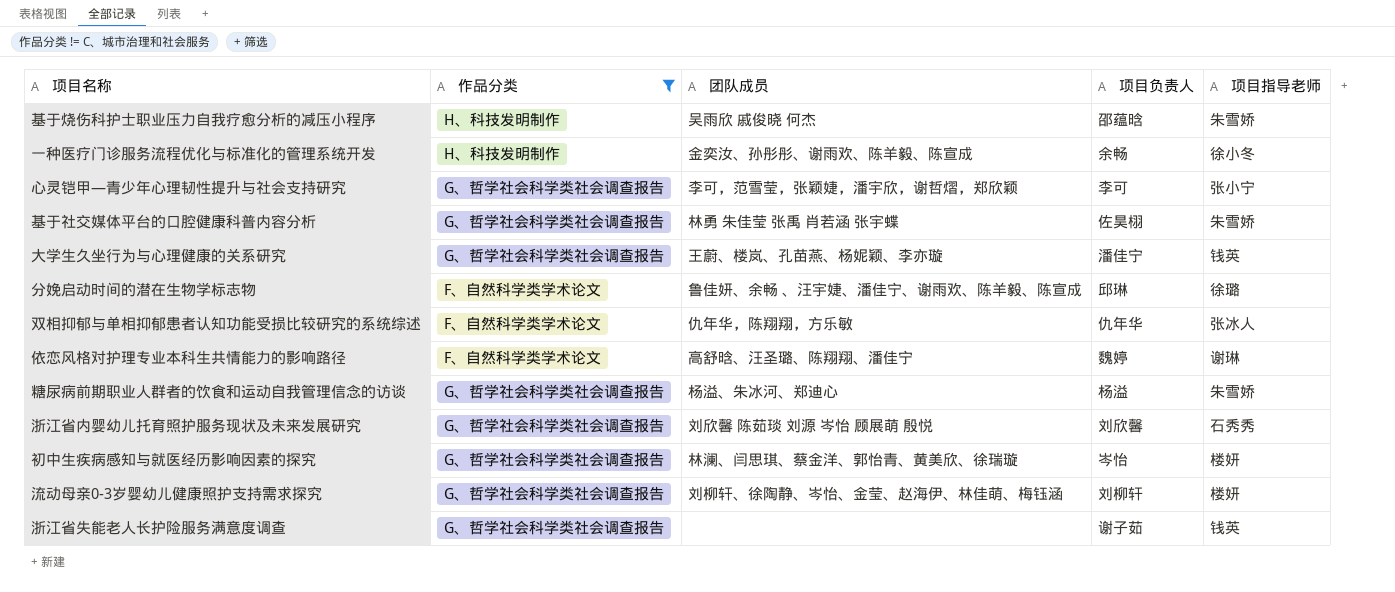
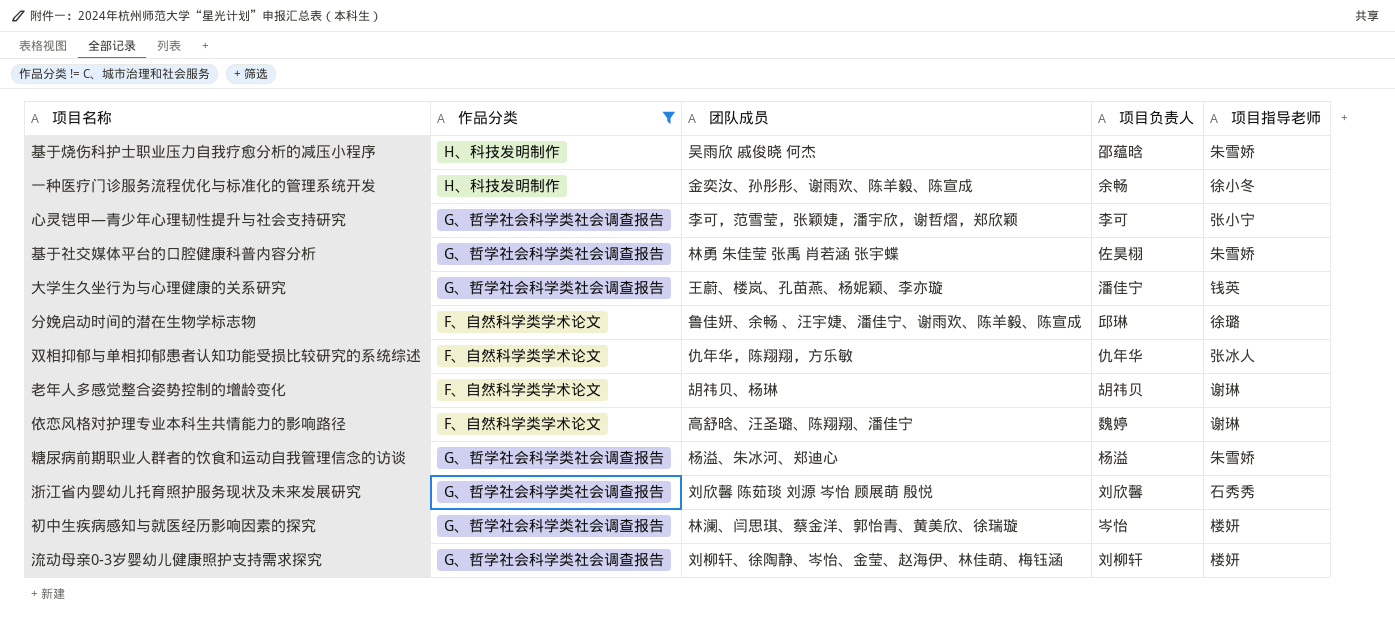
row 浙江省失能老人长护险服务满意度调查: G、哲学社会科学类社会调查报告 | none | 谢子茹 | 钱英 -> none
row 老年人多感觉整合姿势控制的增龄变化: none -> F、自然科学类学术论文 | 胡祎贝、杨琳 | 胡祎贝 | 谢琳

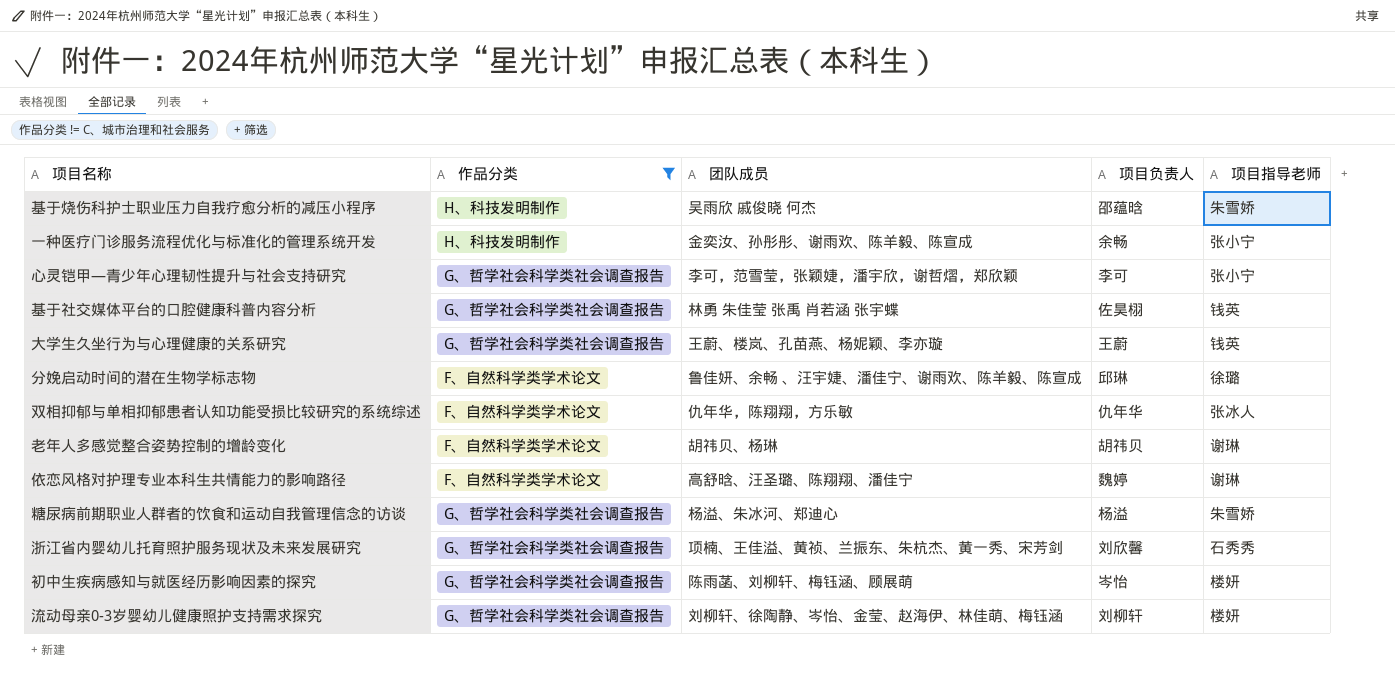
一种医疗门诊服务流程优化与标准化的管理系统开发 | 项目指导老师: 徐小冬 -> 张小宁
基于社交媒体平台的口腔健康科普内容分析 | 项目指导老师: 朱雪娇 -> 钱英
大学生久坐行为与心理健康的关系研究 | 项目负责人: 潘佳宁 -> 王蔚
浙江省内婴幼儿托育照护服务现状及未来发展研究 | 团队成员: 刘欣馨 陈茹琰 刘源 岑怡 顾展萌 殷悦 -> 项楠、王佳溢、黄祯、兰振东、朱杭杰、黄一秀、宋芳剑
初中生疾病感知与就医经历影响因素的探究 | 团队成员: 林澜、闫思琪、蔡金洋、郭怡青、黄美欣、徐瑞璇 -> 陈雨菡、刘柳轩、梅钰涵、顾展萌

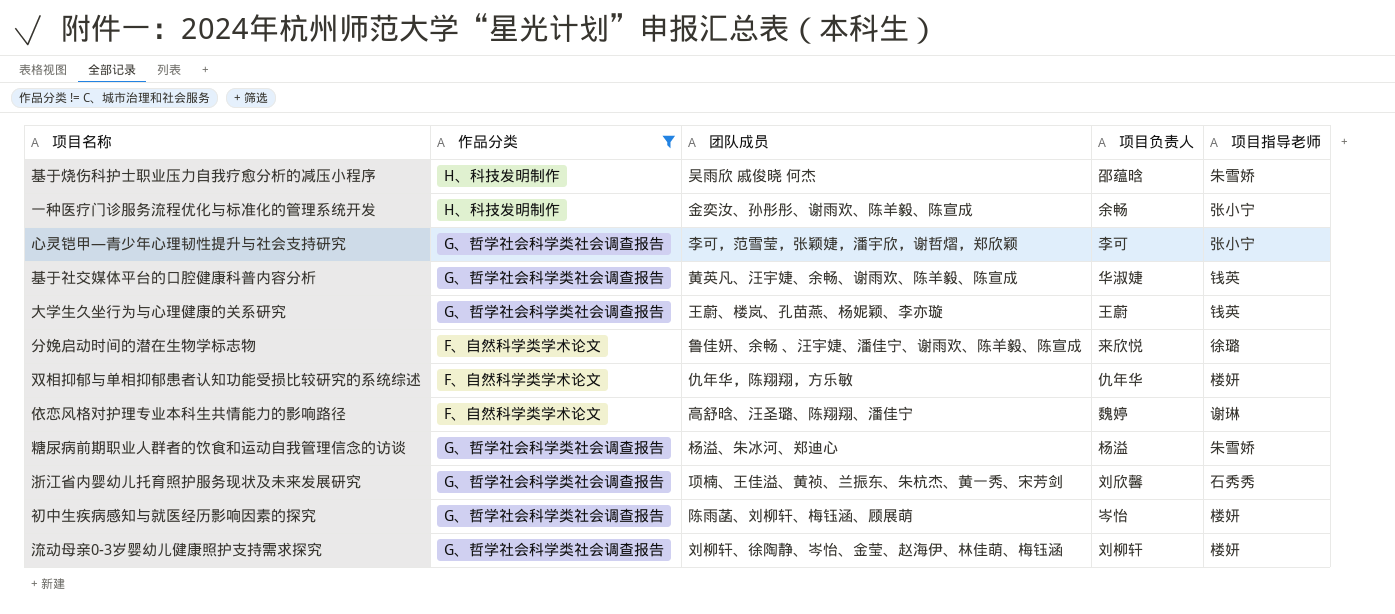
row 老年人多感觉整合姿势控制的增龄变化: F、自然科学类学术论文 | 胡祎贝、杨琳 | 胡祎贝 | 谢琳 -> none
基于社交媒体平台的口腔健康科普内容分析 | 团队成员: 林勇 朱佳莹 张禹 肖若涵 张宇蝶 -> 黄英凡、汪宇婕、余畅、谢雨欢、陈羊毅、陈宣成
基于社交媒体平台的口腔健康科普内容分析 | 项目负责人: 佐昊栩 -> 华淑婕
分娩启动时间的潜在生物学标志物 | 项目负责人: 邱琳 -> 来欣悦
双相抑郁与单相抑郁患者认知功能受损比较研究的系统综述 | 项目指导老师: 张冰人 -> 楼妍

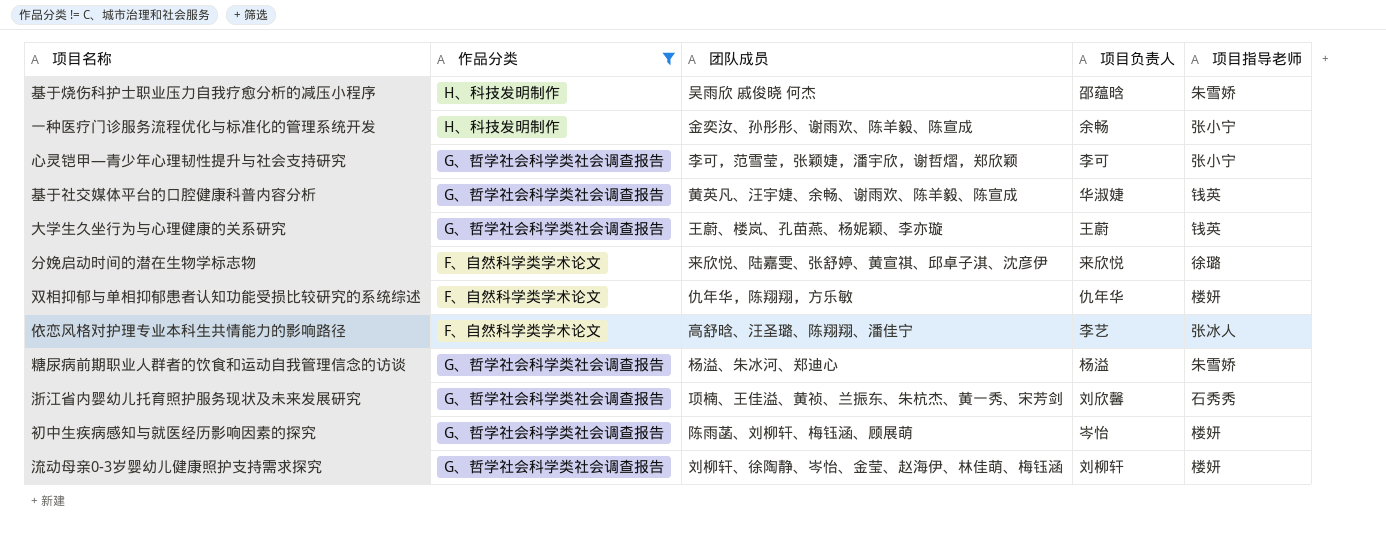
分娩启动时间的潜在生物学标志物 | 团队成员: 鲁佳妍、余畅 、汪宇婕、潘佳宁、谢雨欢、陈羊毅、陈宣成 -> 来欣悦、陆嘉雯、张舒婷、黄宣祺、邱卓子淇、沈彦伊
依恋风格对护理专业本科生共情能力的影响路径 | 项目负责人: 魏婷 -> 李艺
依恋风格对护理专业本科生共情能力的影响路径 | 项目指导老师: 谢琳 -> 张冰人

